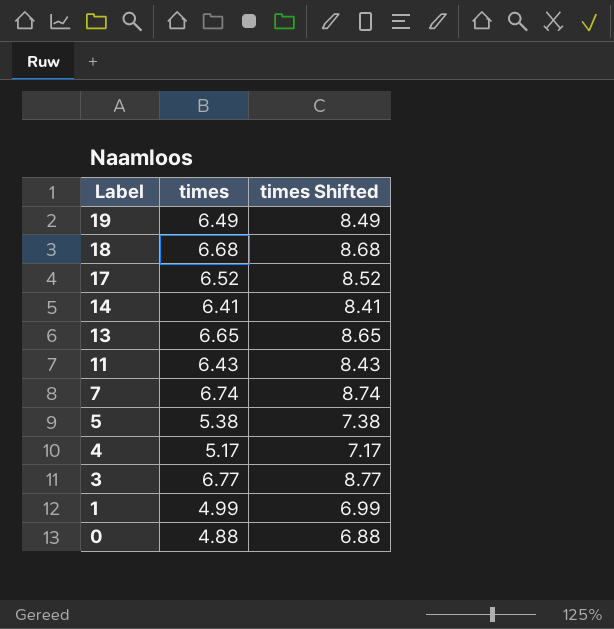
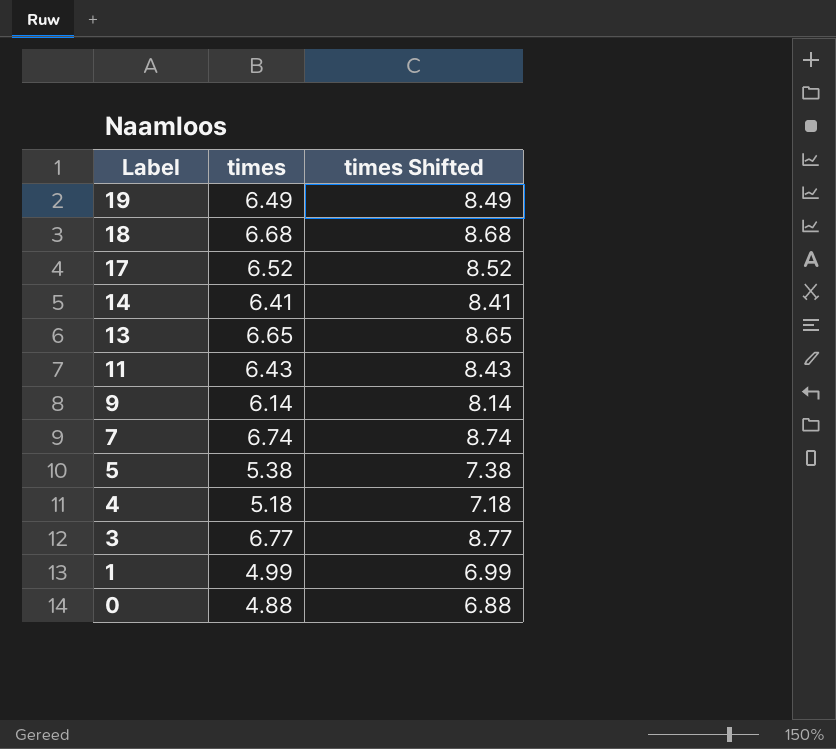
row 9: none -> 6.14 | 8.14
4 | times: 5.17 -> 5.18
4 | times Shifted: 7.17 -> 7.18

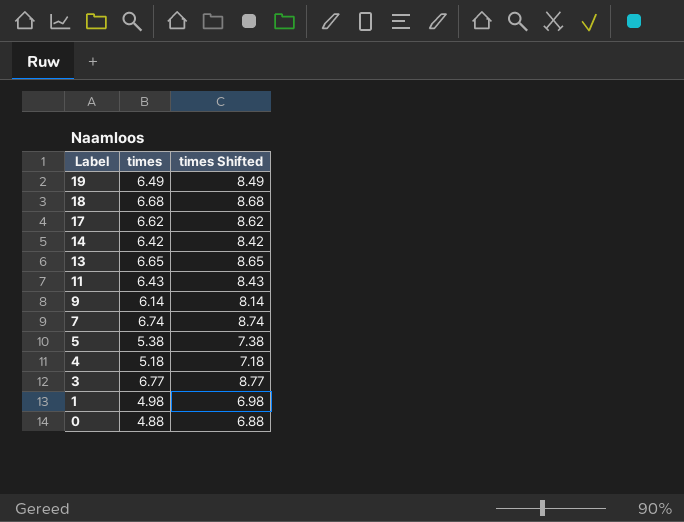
17 | times: 6.52 -> 6.62
17 | times Shifted: 8.52 -> 8.62
14 | times: 6.41 -> 6.42
14 | times Shifted: 8.41 -> 8.42
1 | times: 4.99 -> 4.98
1 | times Shifted: 6.99 -> 6.98

